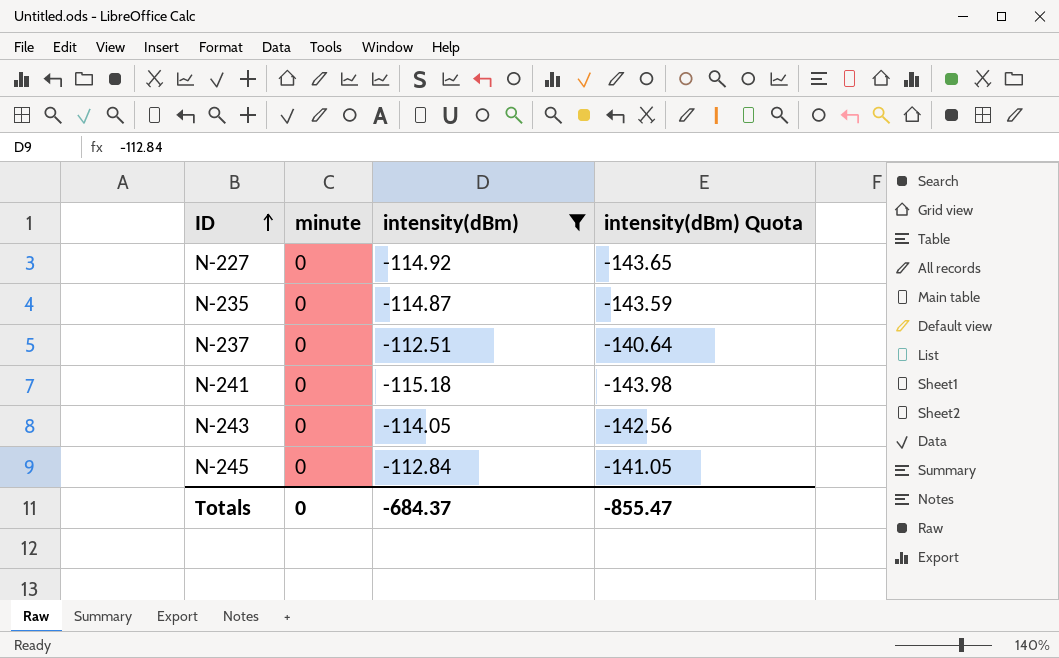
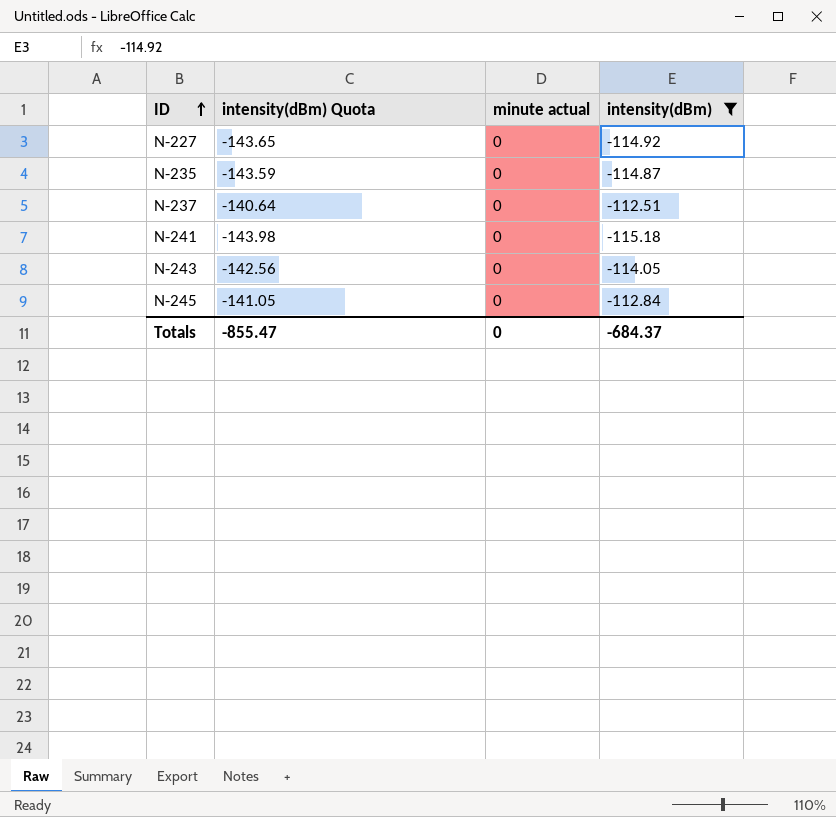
column intensity(dBm) Quota | position: 4 -> 2
column name: minute -> minute actual

